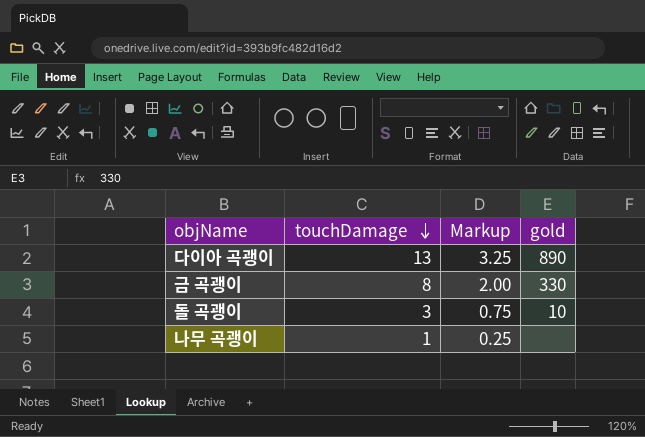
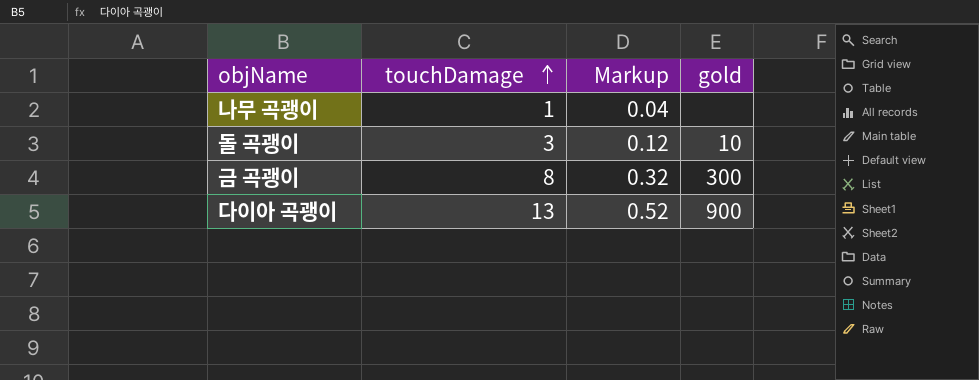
row order: touchDamage descending -> touchDamage ascending
column Markup | formula: [touchDamage] * 0.25 -> [touchDamage] * 0.04
금 곡괭이 | gold: 330 -> 300
다이아 곡괭이 | gold: 890 -> 900

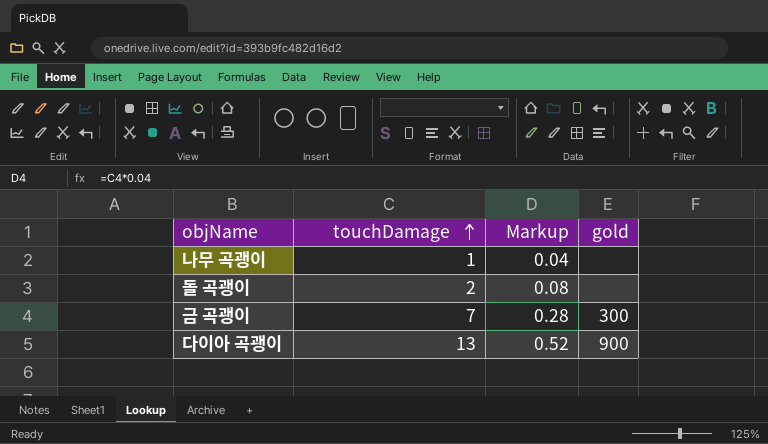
돌 곡괭이 | touchDamage: 3 -> 2
돌 곡괭이 | Markup: 0.12 -> 0.08
돌 곡괭이 | gold: 10 -> none
금 곡괭이 | touchDamage: 8 -> 7
금 곡괭이 | Markup: 0.32 -> 0.28

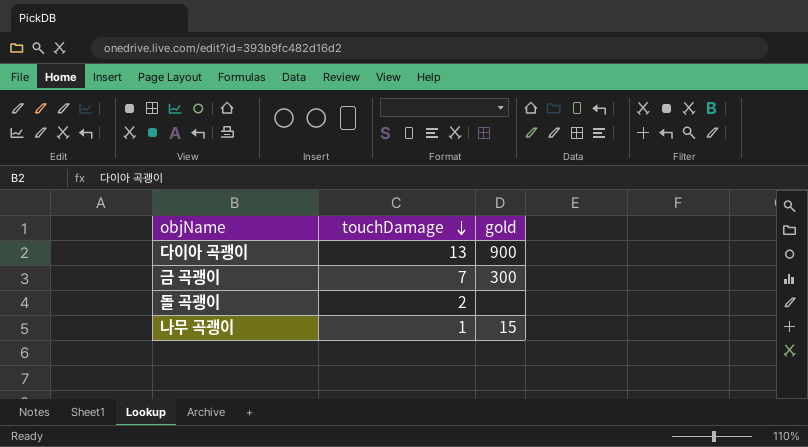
row order: touchDamage ascending -> touchDamage descending
column Markup | formula: [touchDamage] * 0.04 -> none
나무 곡괭이 | gold: none -> 15

